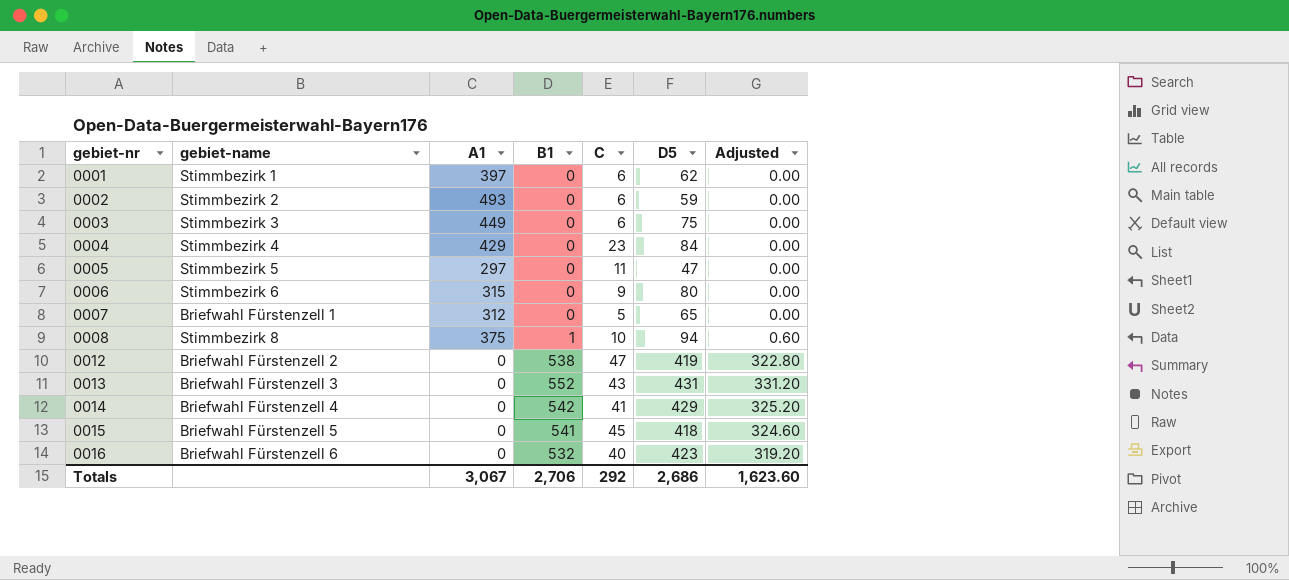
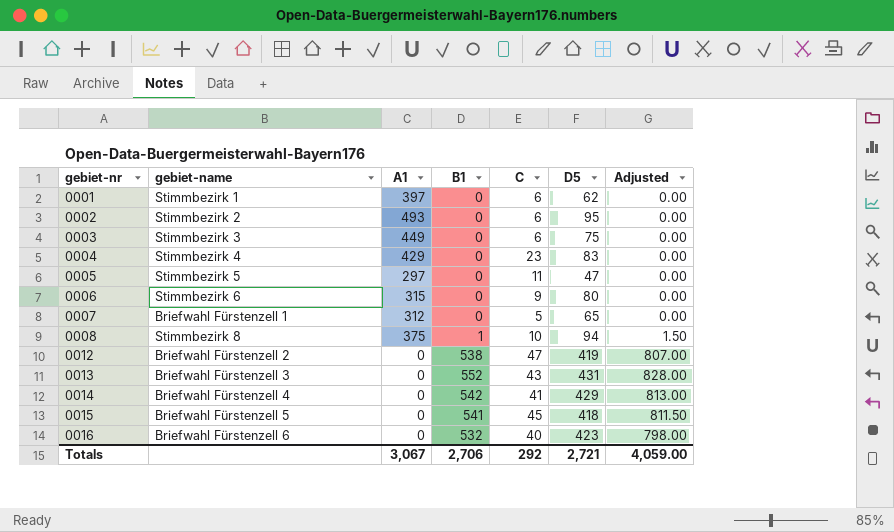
column Adjusted | formula: [B1] * 0.6 -> [B1] * 1.5
0002 | D5: 59 -> 95
0004 | D5: 84 -> 83
Totals | D5: 2,686 -> 2,721
Totals | Adjusted: 1,623.60 -> 4,059.00

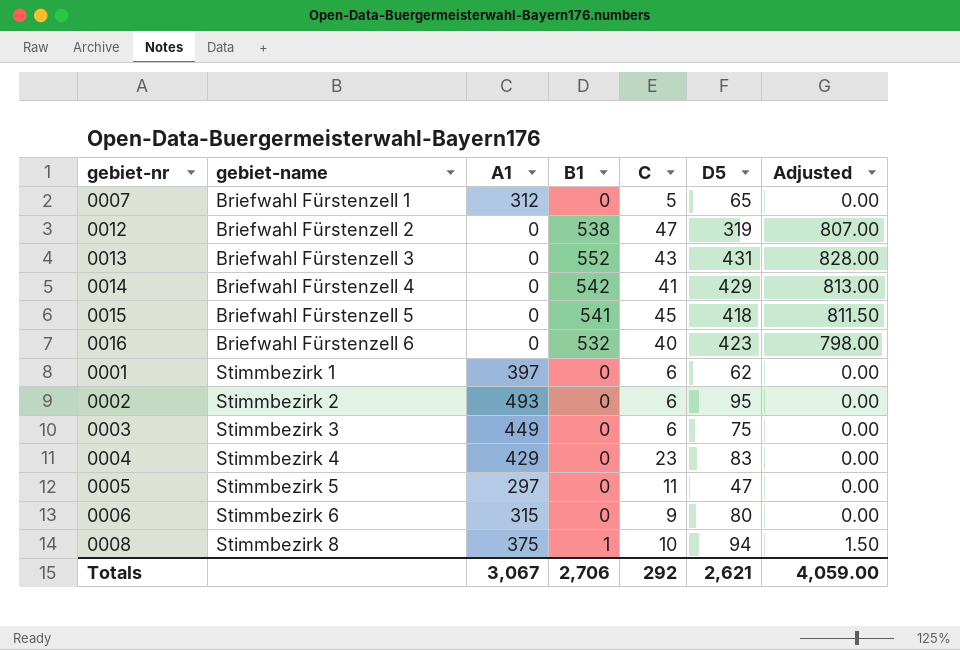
row order: gebiet-nr ascending -> gebiet-name ascending
0012 | D5: 419 -> 319
Totals | D5: 2,721 -> 2,621

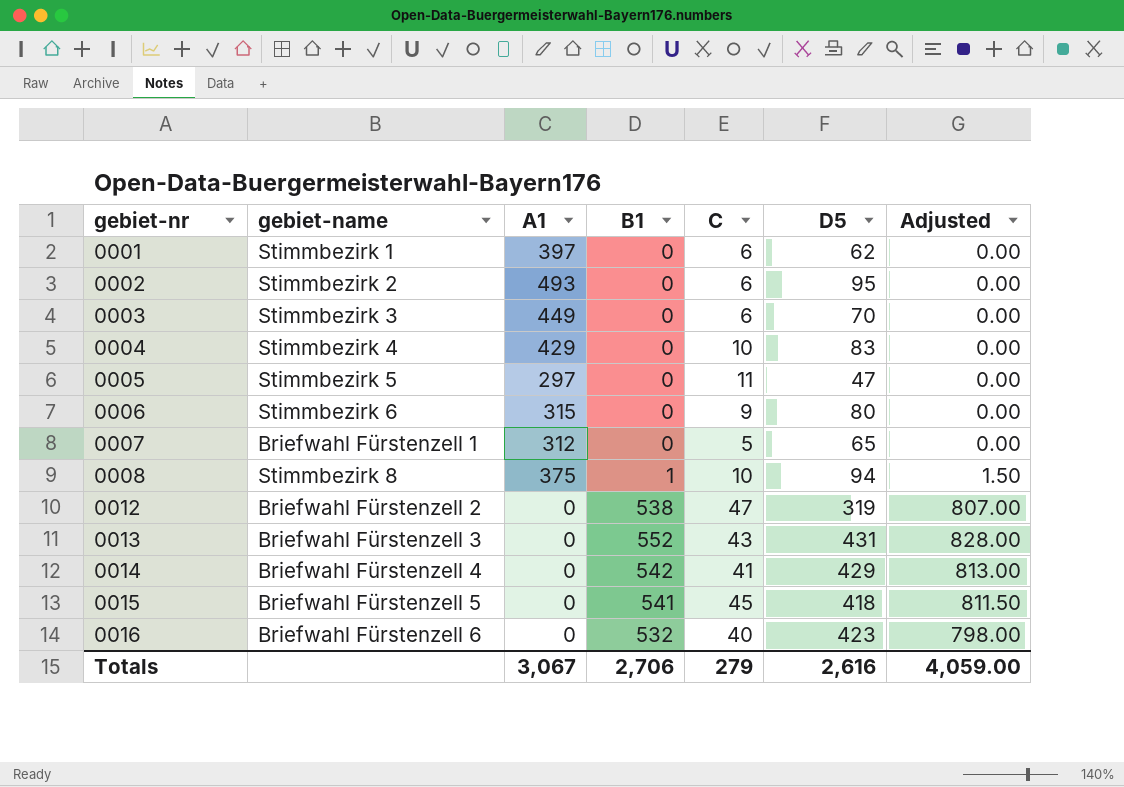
row order: gebiet-name ascending -> gebiet-nr ascending
0003 | D5: 75 -> 70
0004 | C: 23 -> 10
Totals | C: 292 -> 279
Totals | D5: 2,621 -> 2,616

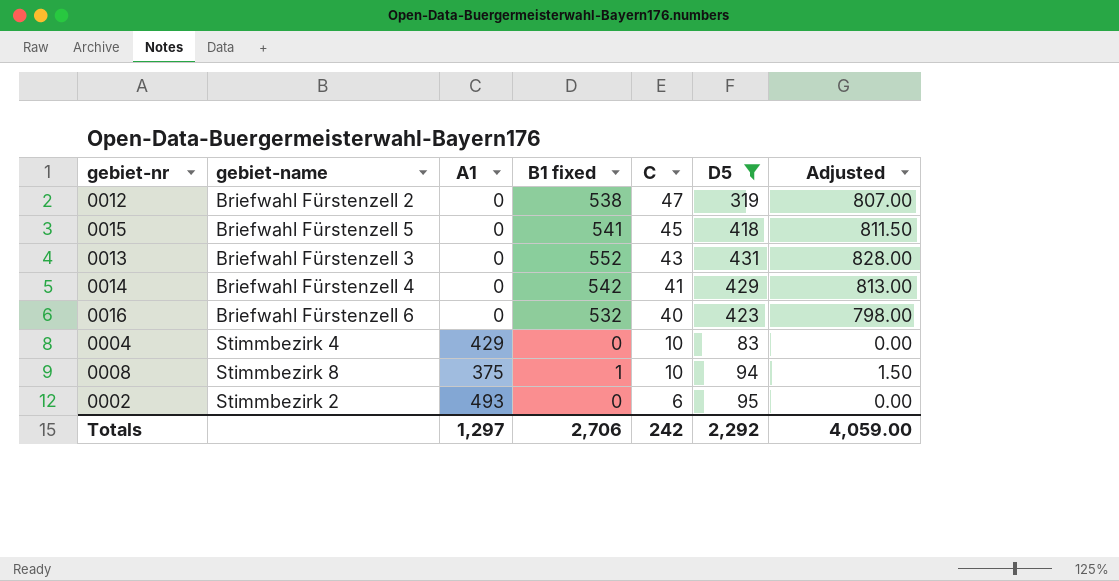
filter: none -> D5 >= 83
row order: gebiet-nr ascending -> C descending
column name: B1 -> B1 fixed
Totals | A1: 3,067 -> 1,297
Totals | C: 279 -> 242
Totals | D5: 2,616 -> 2,292

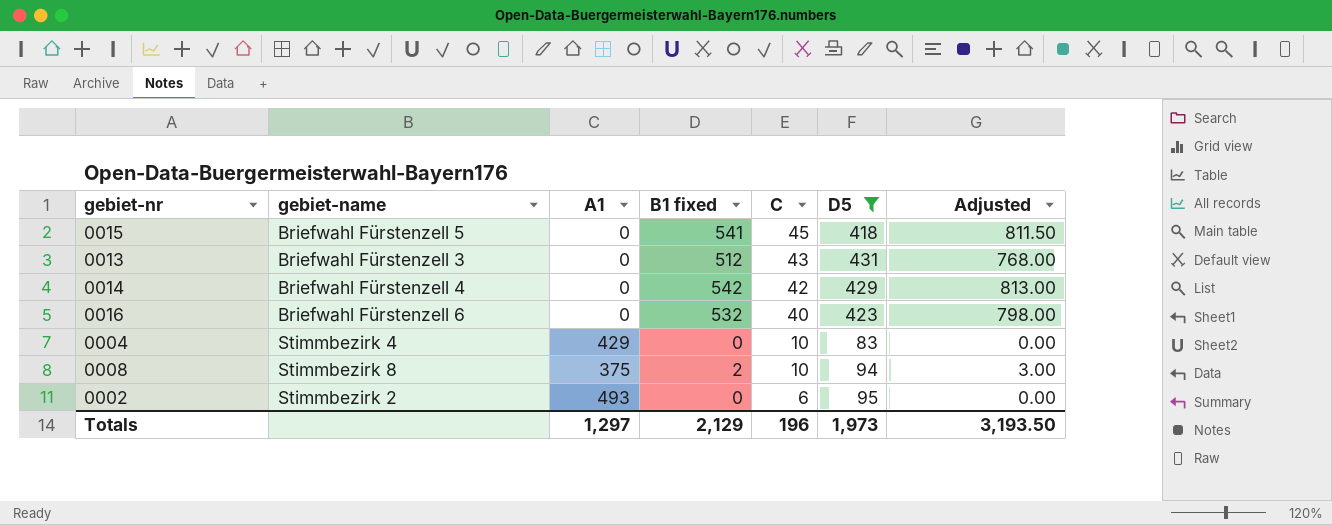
row 0012: Briefwahl Fürstenzell 2 | 0 | 538 | 47 | 319 | 807.00 -> none
0013 | B1 fixed: 552 -> 512
0013 | Adjusted: 828.00 -> 768.00
0014 | C: 41 -> 42
0008 | B1 fixed: 1 -> 2
0008 | Adjusted: 1.50 -> 3.00
Totals | B1 fixed: 2,706 -> 2,129
Totals | C: 242 -> 196
Totals | D5: 2,292 -> 1,973
Totals | Adjusted: 4,059.00 -> 3,193.50

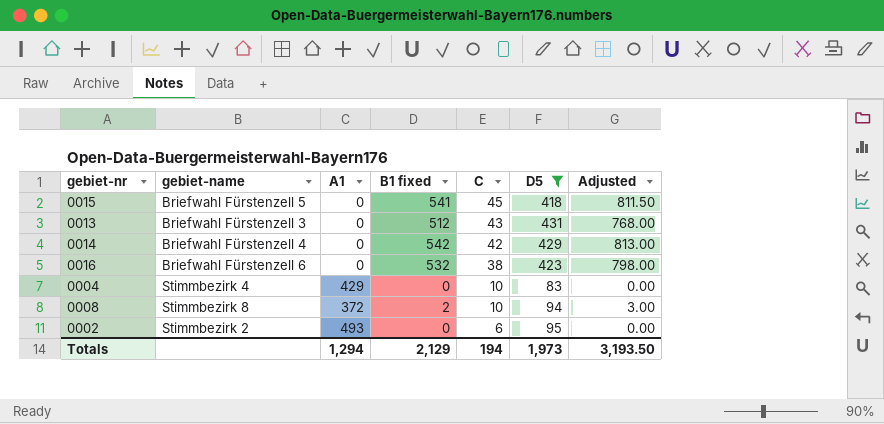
0016 | C: 40 -> 38
0008 | A1: 375 -> 372
Totals | A1: 1,297 -> 1,294
Totals | C: 196 -> 194

